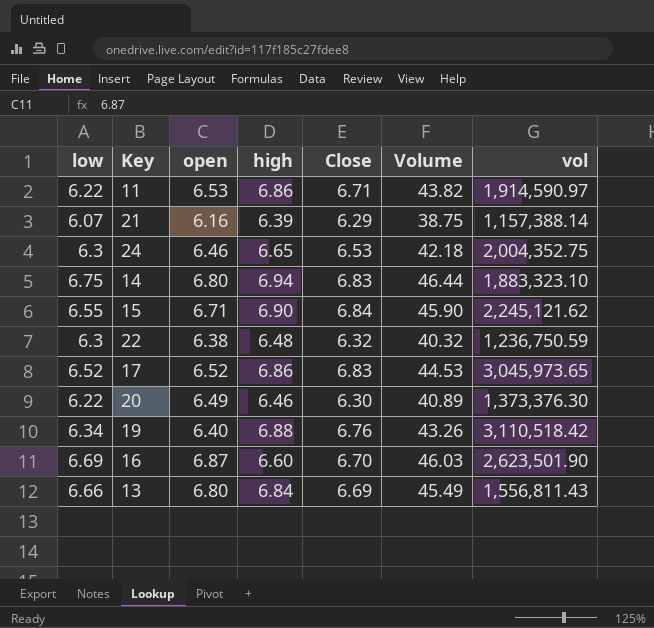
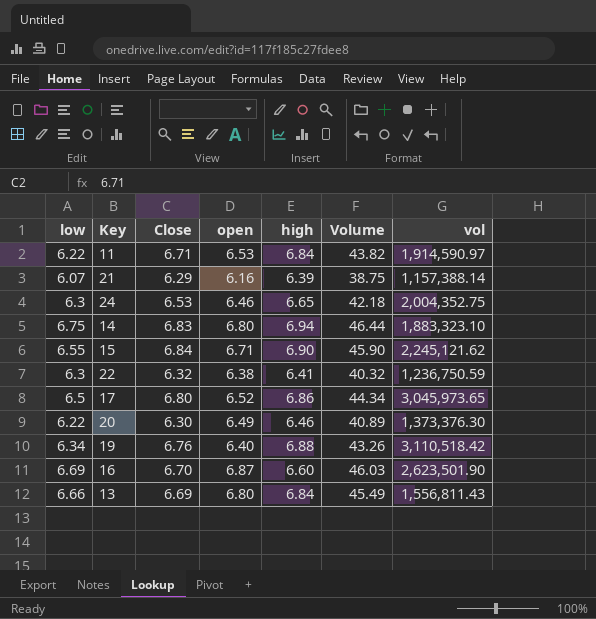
column Close | position: 5 -> 3
11 | high: 6.86 -> 6.84
22 | high: 6.48 -> 6.41
17 | low: 6.52 -> 6.5
17 | Close: 6.83 -> 6.80
17 | Volume: 44.53 -> 44.34

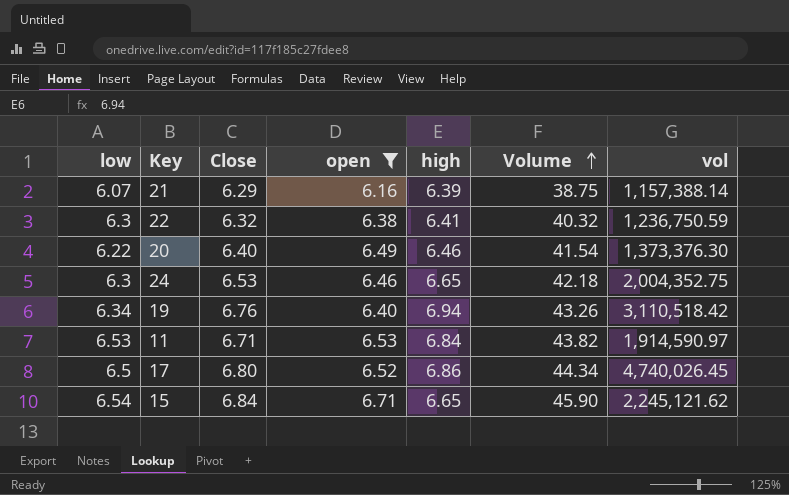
filter: none -> open <= 6.71
row order: none -> Volume ascending
20 | Close: 6.30 -> 6.40
20 | Volume: 40.89 -> 41.54
19 | high: 6.88 -> 6.94
11 | low: 6.22 -> 6.53
17 | vol: 3,045,973.65 -> 4,740,026.45
15 | low: 6.55 -> 6.54
15 | high: 6.90 -> 6.65

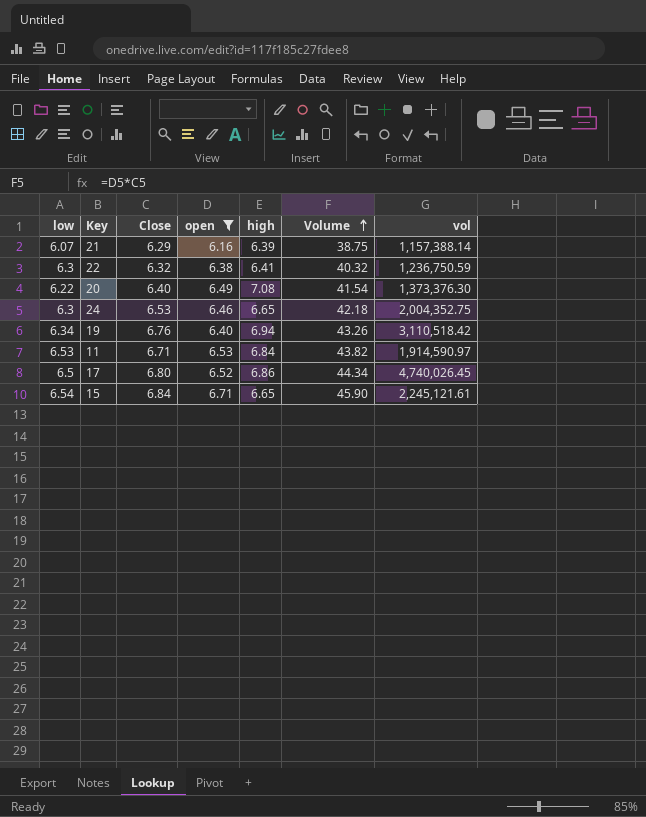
20 | high: 6.46 -> 7.08
15 | vol: 2,245,121.62 -> 2,245,121.61

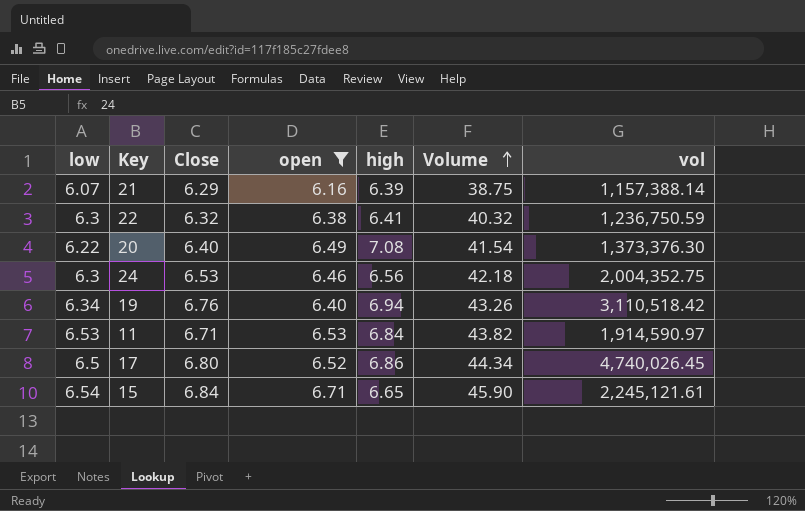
24 | high: 6.65 -> 6.56

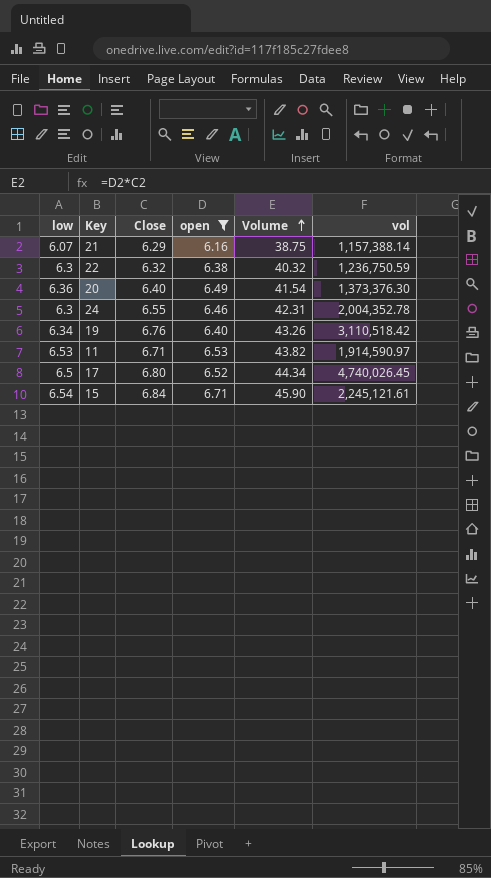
column high | position: 5 -> none
20 | low: 6.22 -> 6.36
24 | Close: 6.53 -> 6.55
24 | Volume: 42.18 -> 42.31
24 | vol: 2,004,352.75 -> 2,004,352.78

